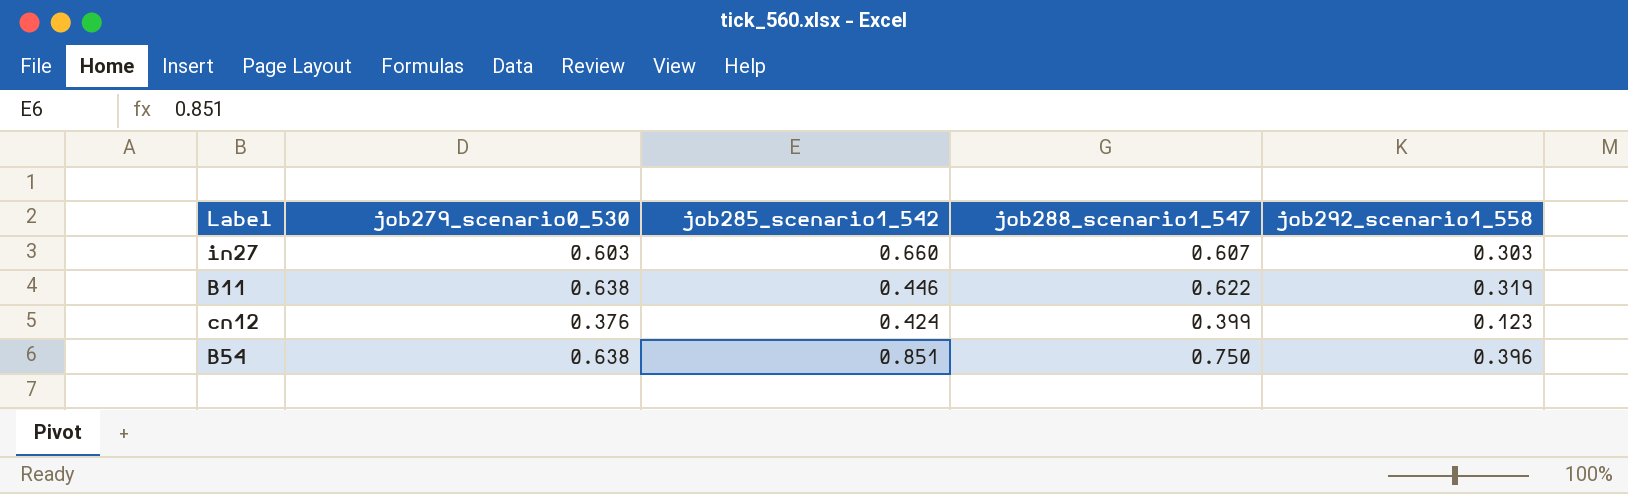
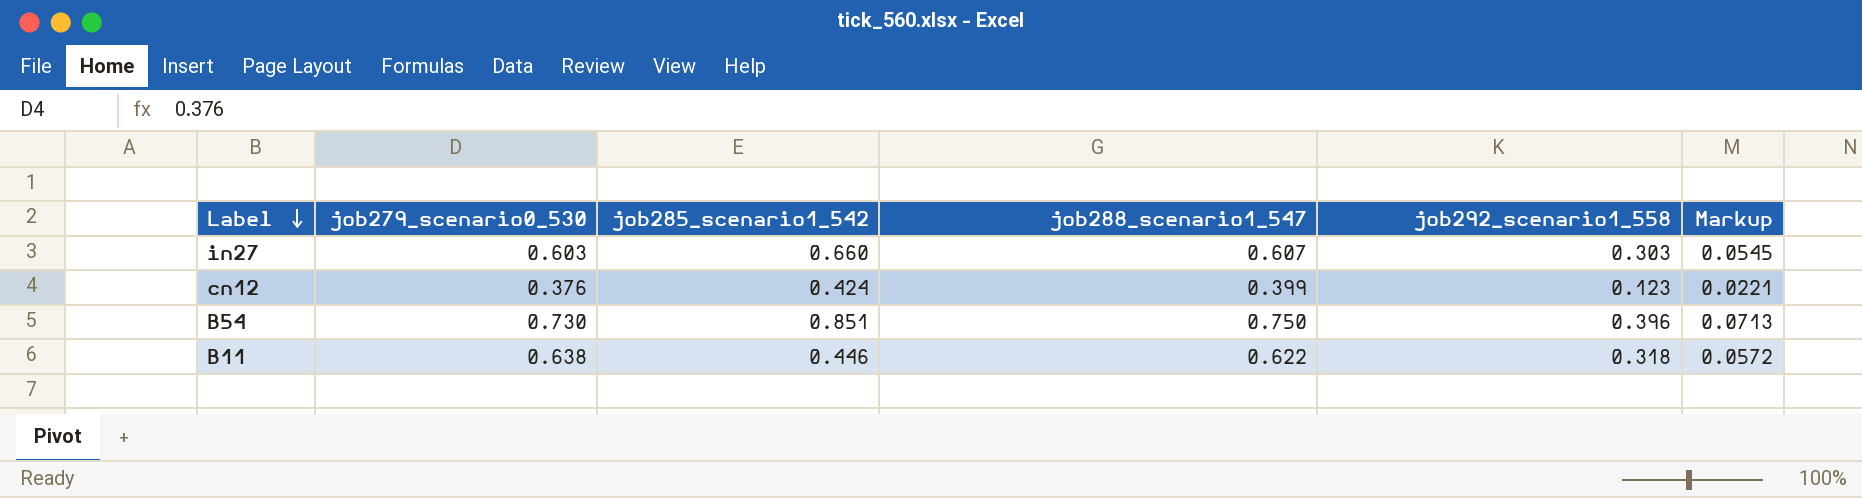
row order: none -> Label descending
column Markup | formula: none -> [job292_scenario1_558] * 0.18
B54 | job279_scenario0_530: 0.638 -> 0.730
B11 | job292_scenario1_558: 0.319 -> 0.318

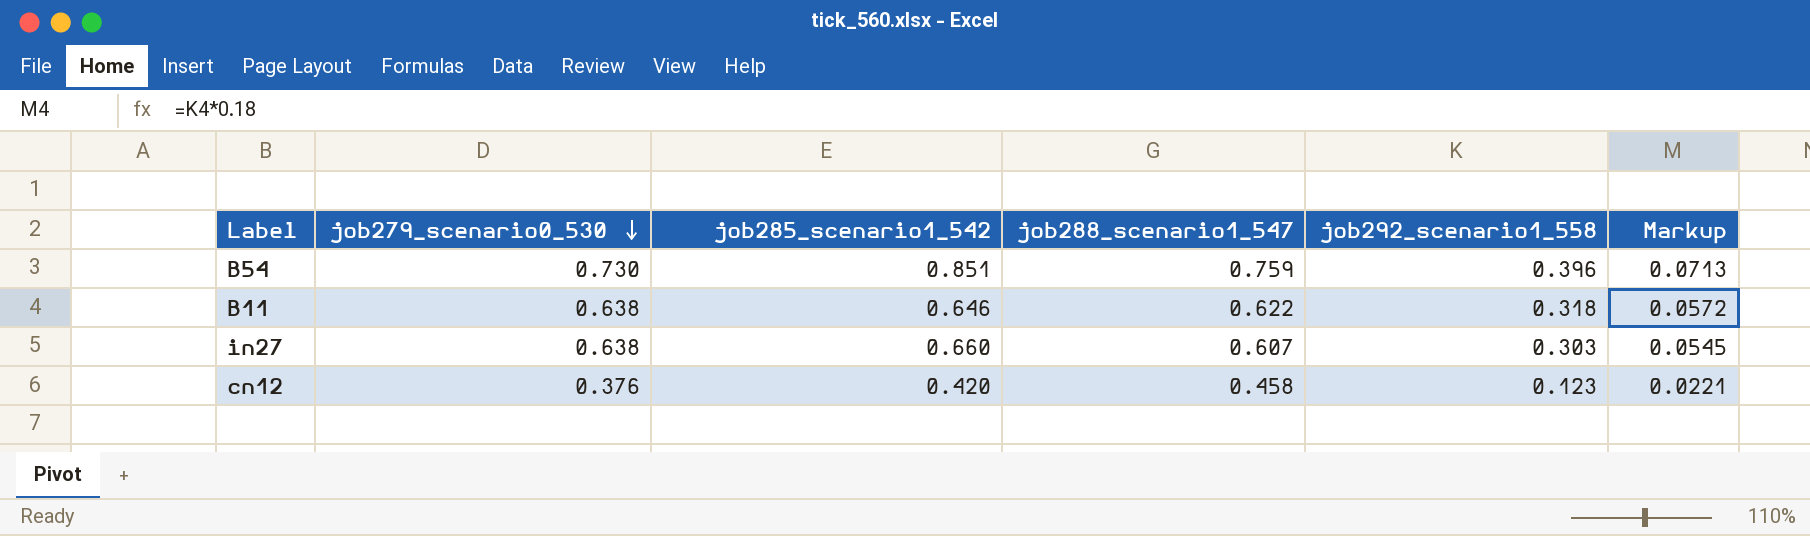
row order: Label descending -> job279_scenario0_530 descending
B54 | job288_scenario1_547: 0.750 -> 0.759
B11 | job285_scenario1_542: 0.446 -> 0.646
in27 | job279_scenario0_530: 0.603 -> 0.638
cn12 | job285_scenario1_542: 0.424 -> 0.420
cn12 | job288_scenario1_547: 0.399 -> 0.458

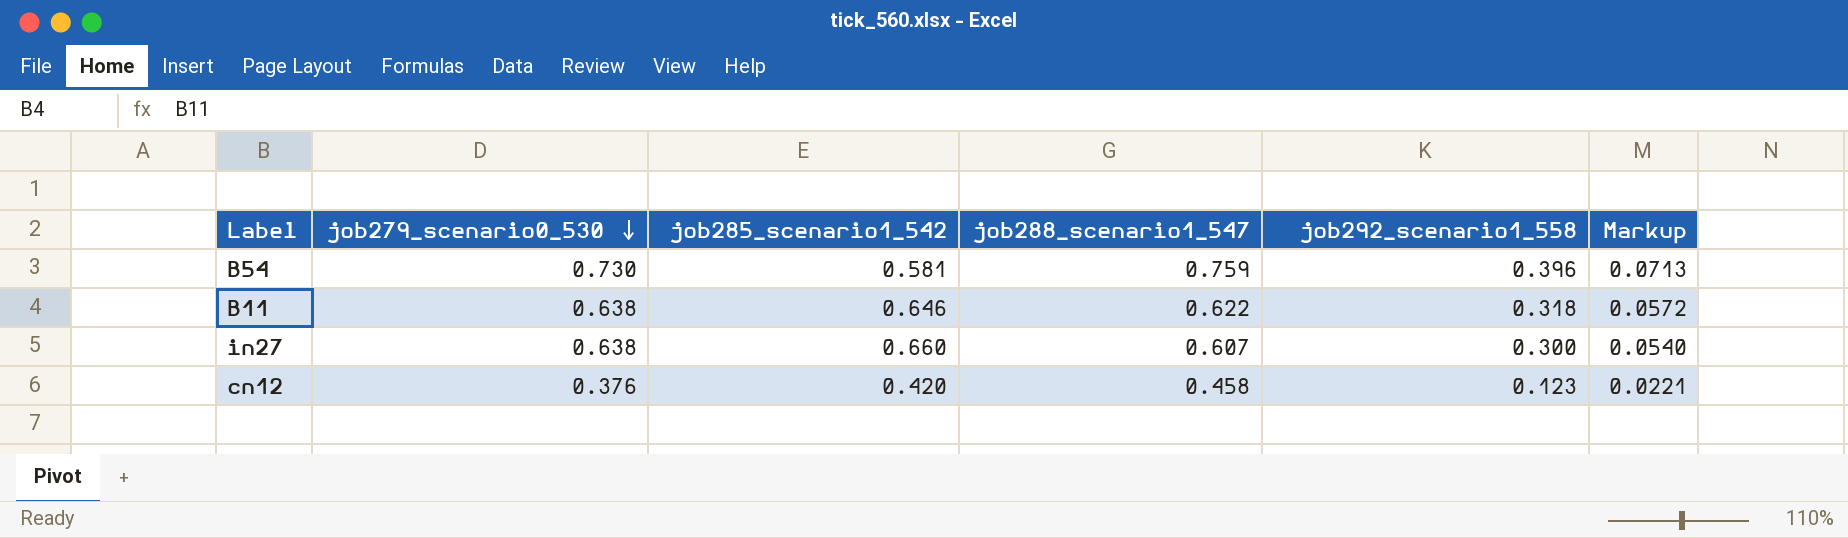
B54 | job285_scenario1_542: 0.851 -> 0.581
in27 | job292_scenario1_558: 0.303 -> 0.300
in27 | Markup: 0.0545 -> 0.0540

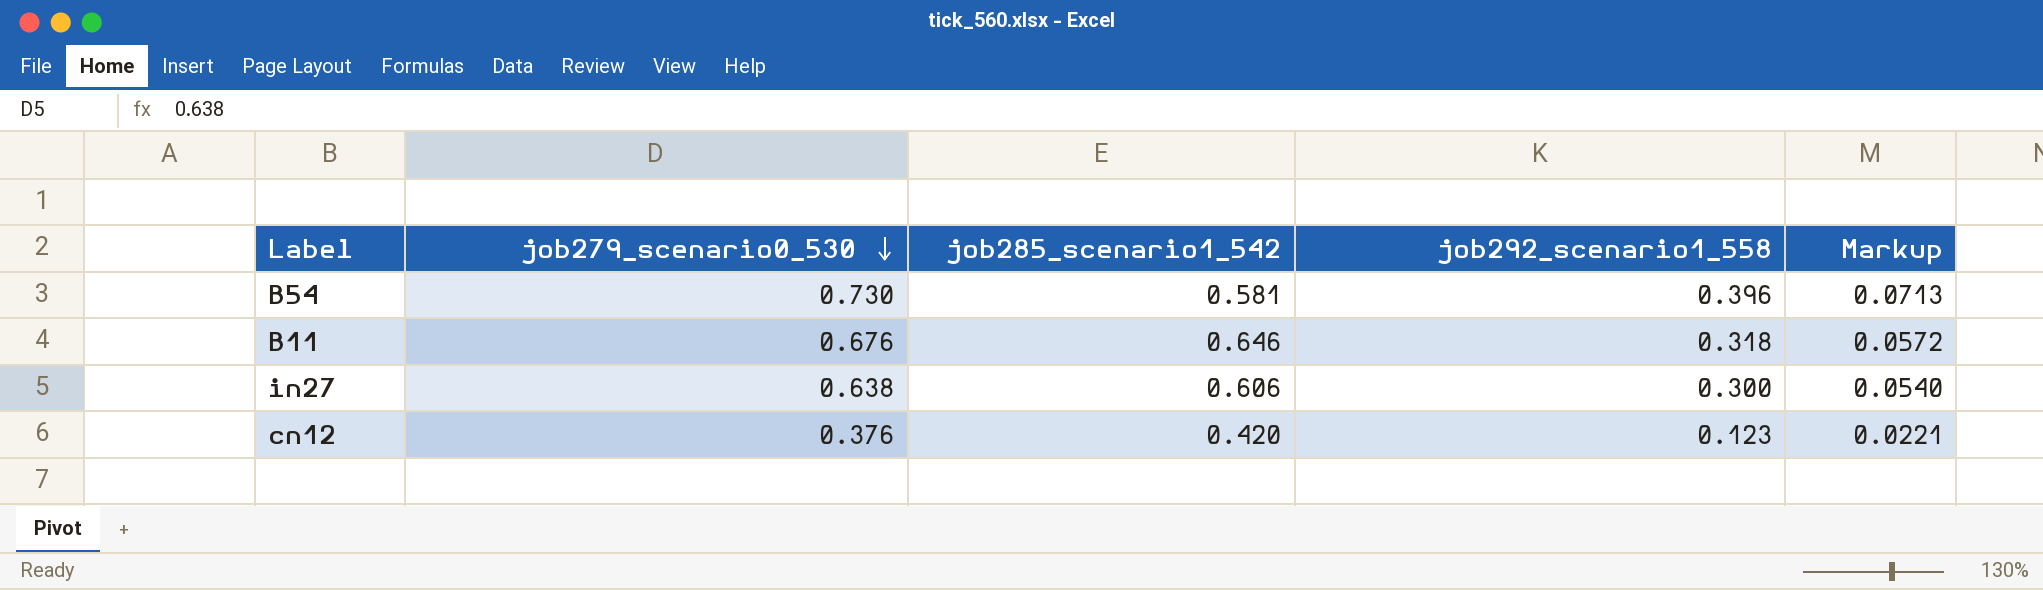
column job288_scenario1_547 | position: 4 -> none
B11 | job279_scenario0_530: 0.638 -> 0.676
in27 | job285_scenario1_542: 0.660 -> 0.606

